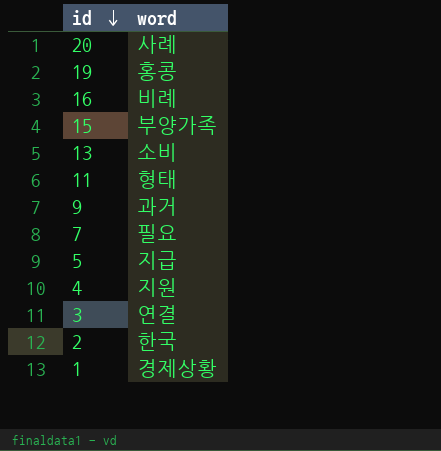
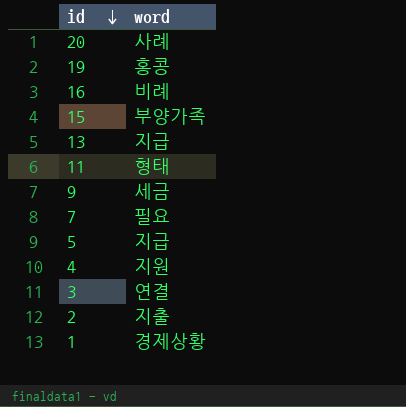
13 | word: 소비 -> 지급
9 | word: 과거 -> 세금
2 | word: 한국 -> 지출

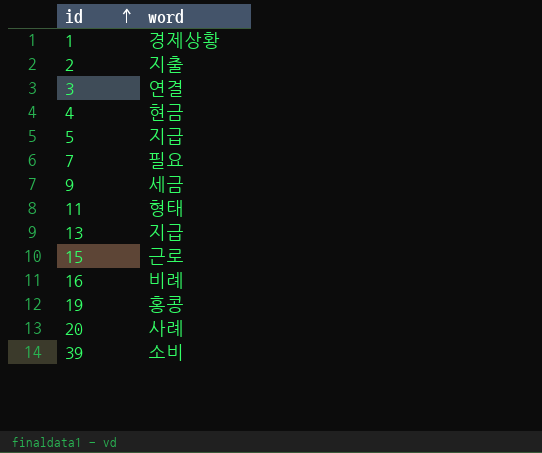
row order: id descending -> id ascending
4 | word: 지원 -> 현금
15 | word: 부양가족 -> 근로
row 39: none -> 소비

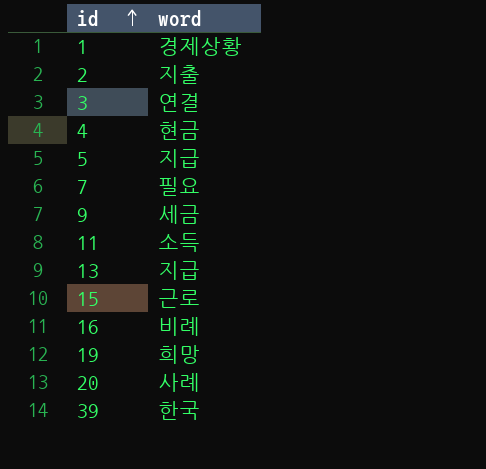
11 | word: 형태 -> 소득
19 | word: 홍콩 -> 희망
39 | word: 소비 -> 한국

